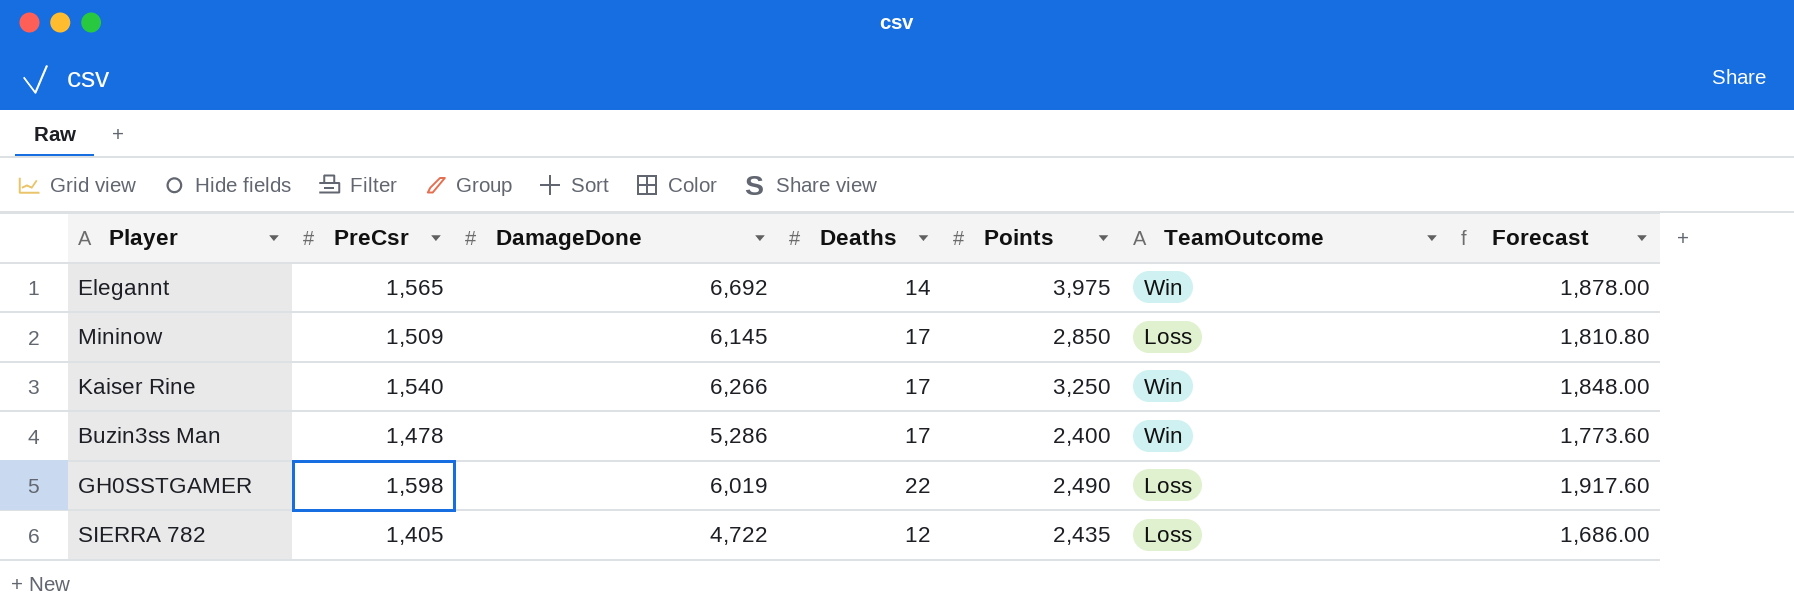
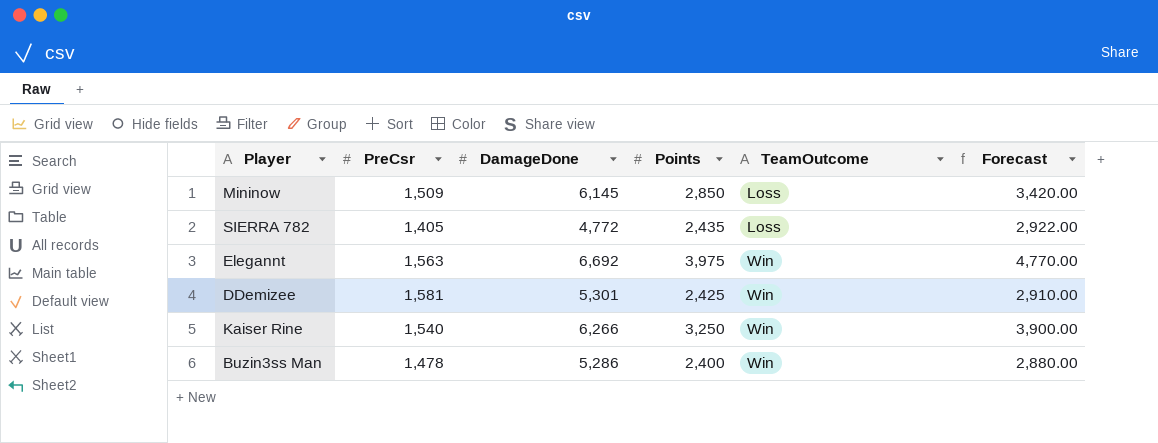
row order: none -> TeamOutcome ascending
column Deaths | position: 4 -> none
column Forecast | formula: [PreCsr] * 1.2 -> [Points] * 1.2
row GH0SSTGAMER: 1,598 | 6,019 | 22 | 2,490 | Loss | 1,917.60 -> none
SIERRA 782 | DamageDone: 4,722 -> 4,772
Elegannt | PreCsr: 1,565 -> 1,563
row DDemizee: none -> 1,581 | 5,301 | 2,425 | Win | 2,910.00

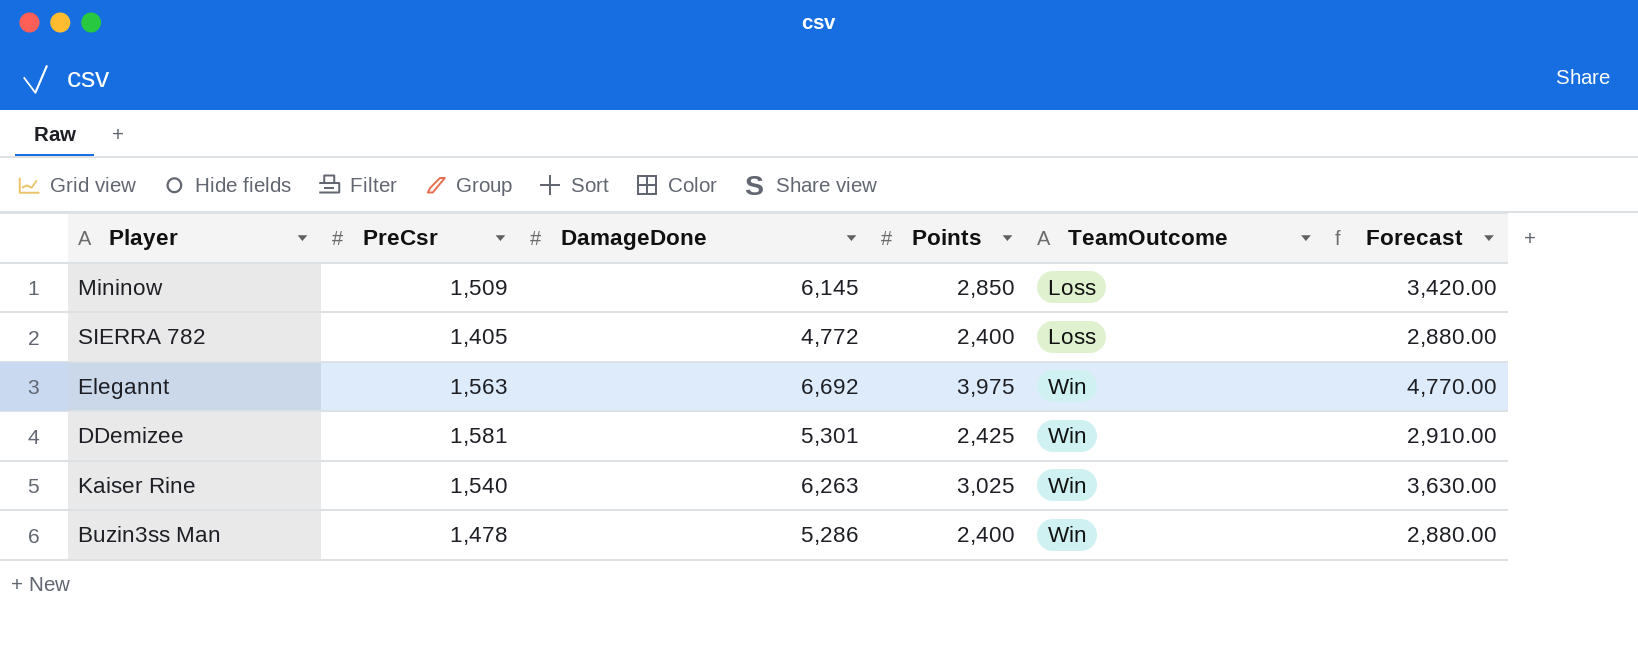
SIERRA 782 | Points: 2,435 -> 2,400
SIERRA 782 | Forecast: 2,922.00 -> 2,880.00
Kaiser Rine | DamageDone: 6,266 -> 6,263
Kaiser Rine | Points: 3,250 -> 3,025
Kaiser Rine | Forecast: 3,900.00 -> 3,630.00

